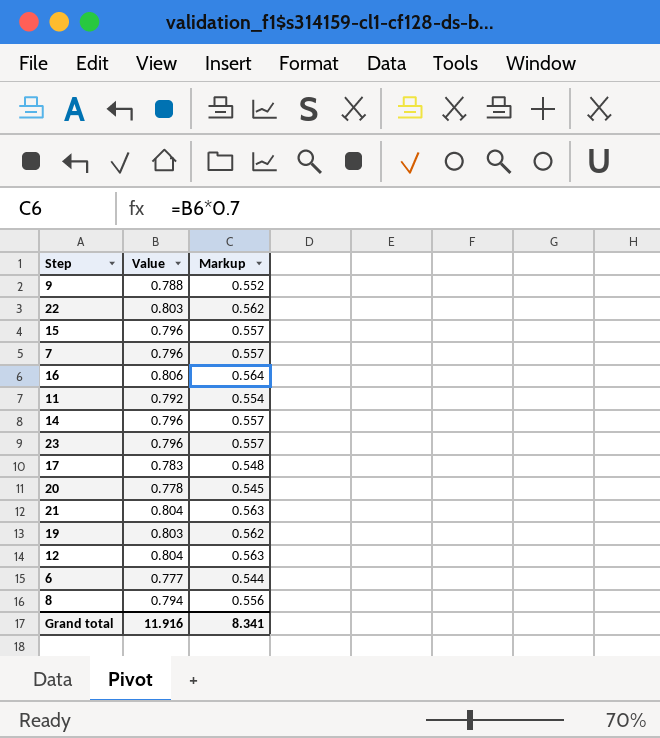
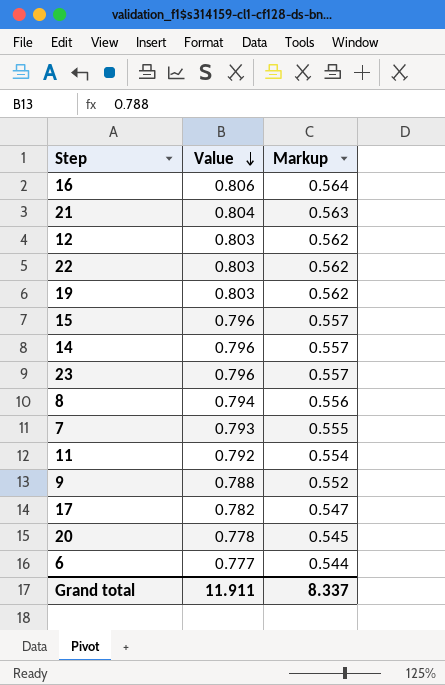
row order: none -> Value descending
12 | Value: 0.804 -> 0.803
12 | Markup: 0.563 -> 0.562
7 | Value: 0.796 -> 0.793
7 | Markup: 0.557 -> 0.555
17 | Value: 0.783 -> 0.782
17 | Markup: 0.548 -> 0.547
Grand total | Value: 11.916 -> 11.911
Grand total | Markup: 8.341 -> 8.337

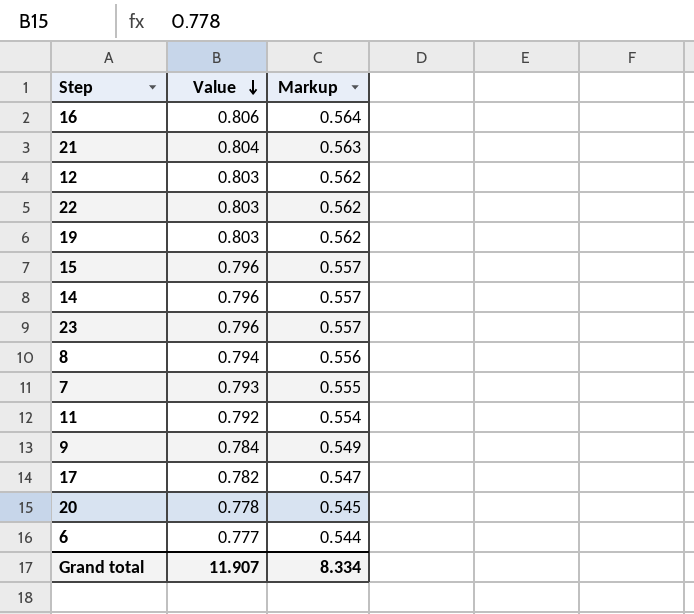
9 | Value: 0.788 -> 0.784
9 | Markup: 0.552 -> 0.549
Grand total | Value: 11.911 -> 11.907
Grand total | Markup: 8.337 -> 8.334

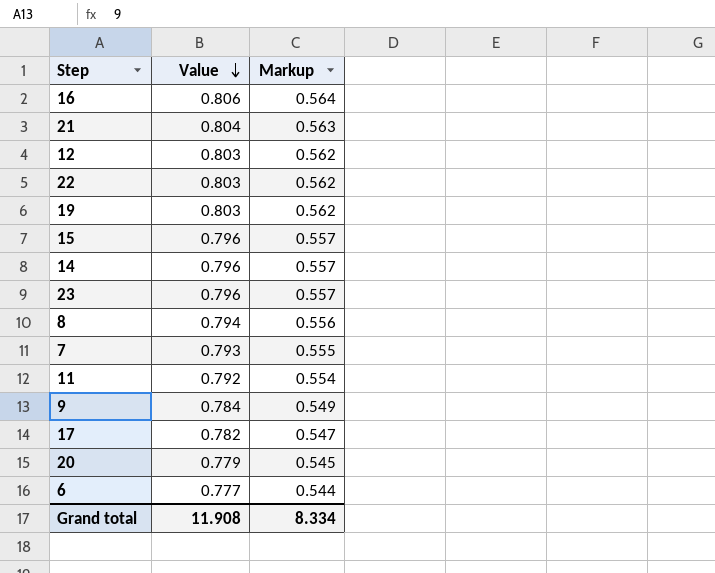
20 | Value: 0.778 -> 0.779
Grand total | Value: 11.907 -> 11.908

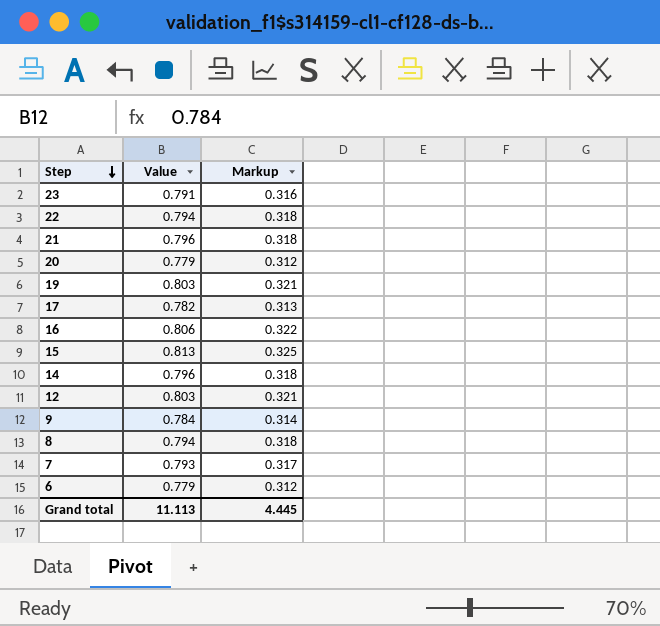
row order: Value descending -> Step descending
column Markup | formula: [Value] * 0.7 -> [Value] * 0.4
row 11: 0.792 | 0.554 -> none
23 | Value: 0.796 -> 0.791
22 | Value: 0.803 -> 0.794
21 | Value: 0.804 -> 0.796
15 | Value: 0.796 -> 0.813
6 | Value: 0.777 -> 0.779
Grand total | Value: 11.908 -> 11.113
Grand total | Markup: 8.334 -> 4.445

